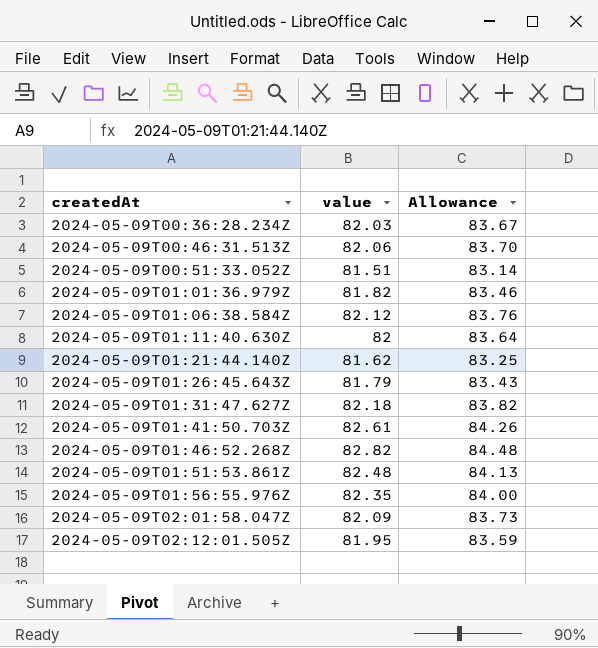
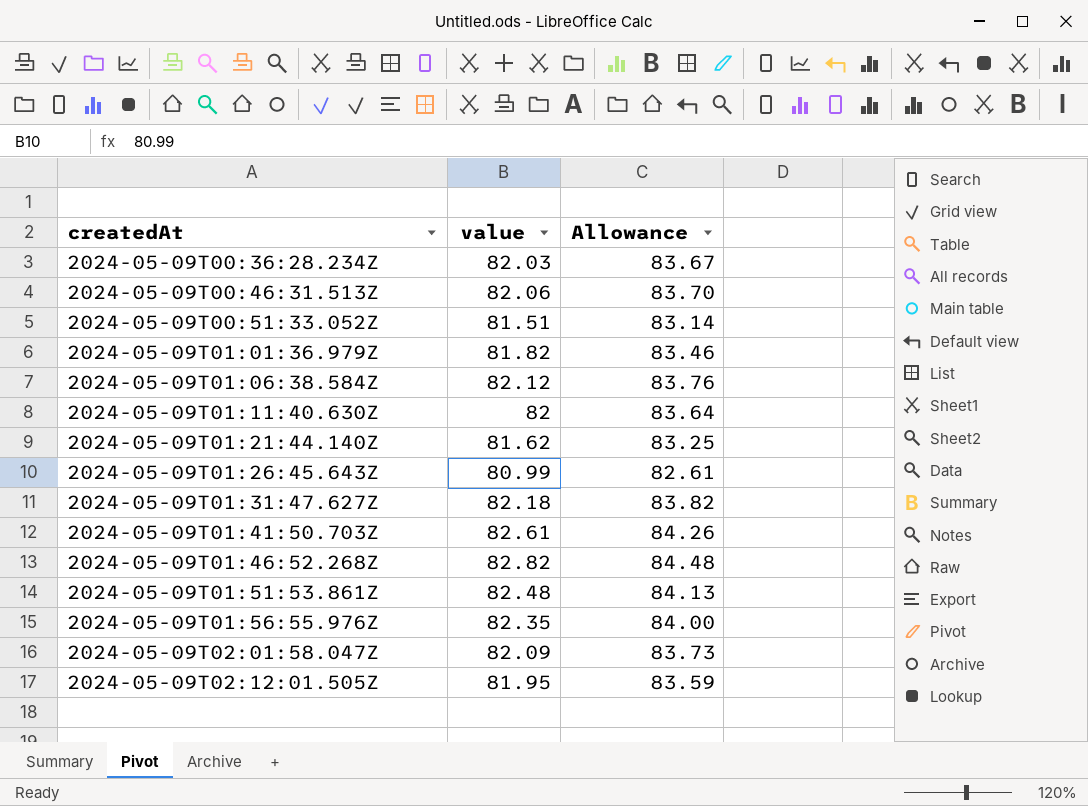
2024-05-09T01:26:45.643Z | value: 81.79 -> 80.99
2024-05-09T01:26:45.643Z | Allowance: 83.43 -> 82.61

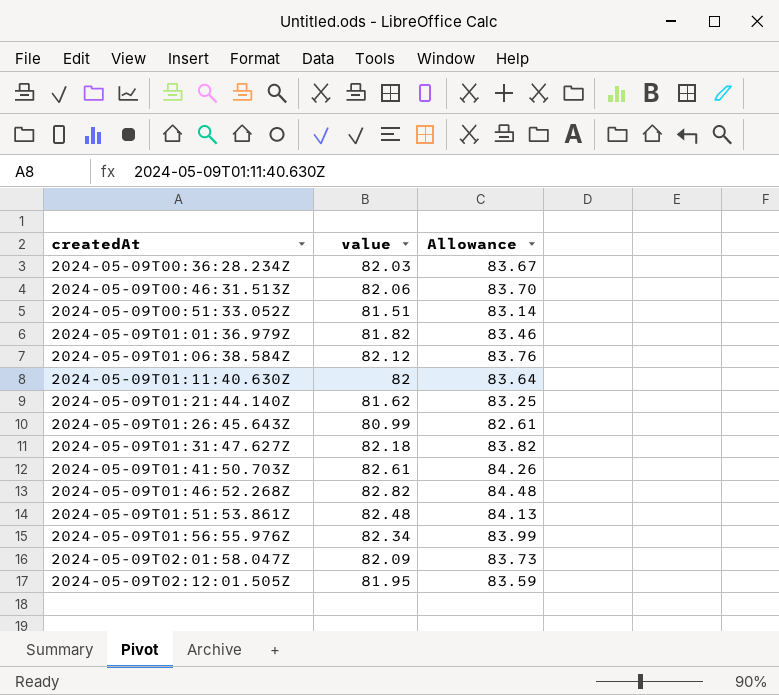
2024-05-09T01:56:55.976Z | value: 82.35 -> 82.34
2024-05-09T01:56:55.976Z | Allowance: 84.00 -> 83.99

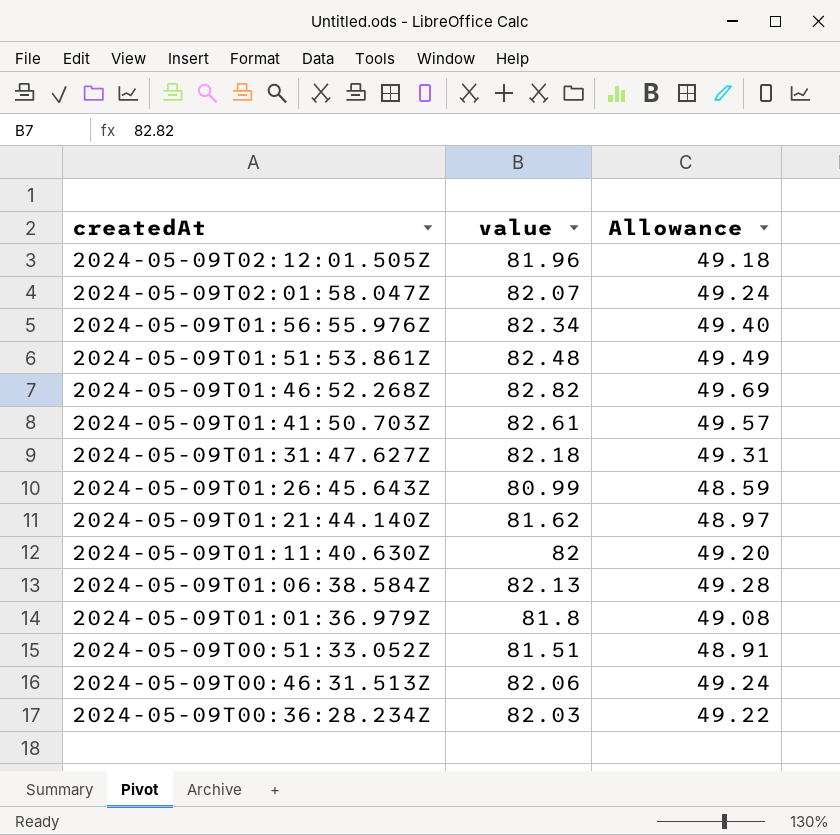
row order: createdAt ascending -> createdAt descending
column Allowance | formula: [value] * 1.02 -> [value] * 0.6
2024-05-09T02:12:01.505Z | value: 81.95 -> 81.96
2024-05-09T02:01:58.047Z | value: 82.09 -> 82.07
2024-05-09T01:06:38.584Z | value: 82.12 -> 82.13
2024-05-09T01:01:36.979Z | value: 81.82 -> 81.8

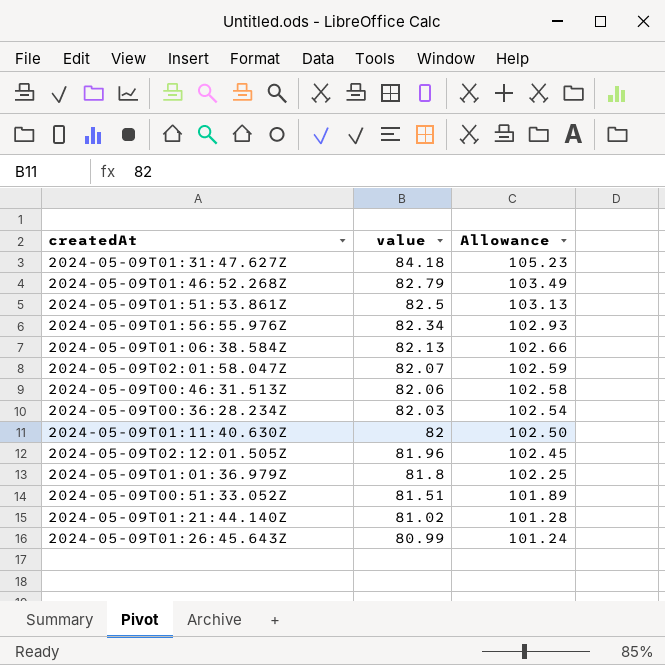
row order: createdAt descending -> value descending
column Allowance | formula: [value] * 0.6 -> [value] * 1.25
row 2024-05-09T01:41:50.703Z: 82.61 | 49.57 -> none
2024-05-09T01:31:47.627Z | value: 82.18 -> 84.18
2024-05-09T01:46:52.268Z | value: 82.82 -> 82.79
2024-05-09T01:51:53.861Z | value: 82.48 -> 82.5
2024-05-09T01:21:44.140Z | value: 81.62 -> 81.02

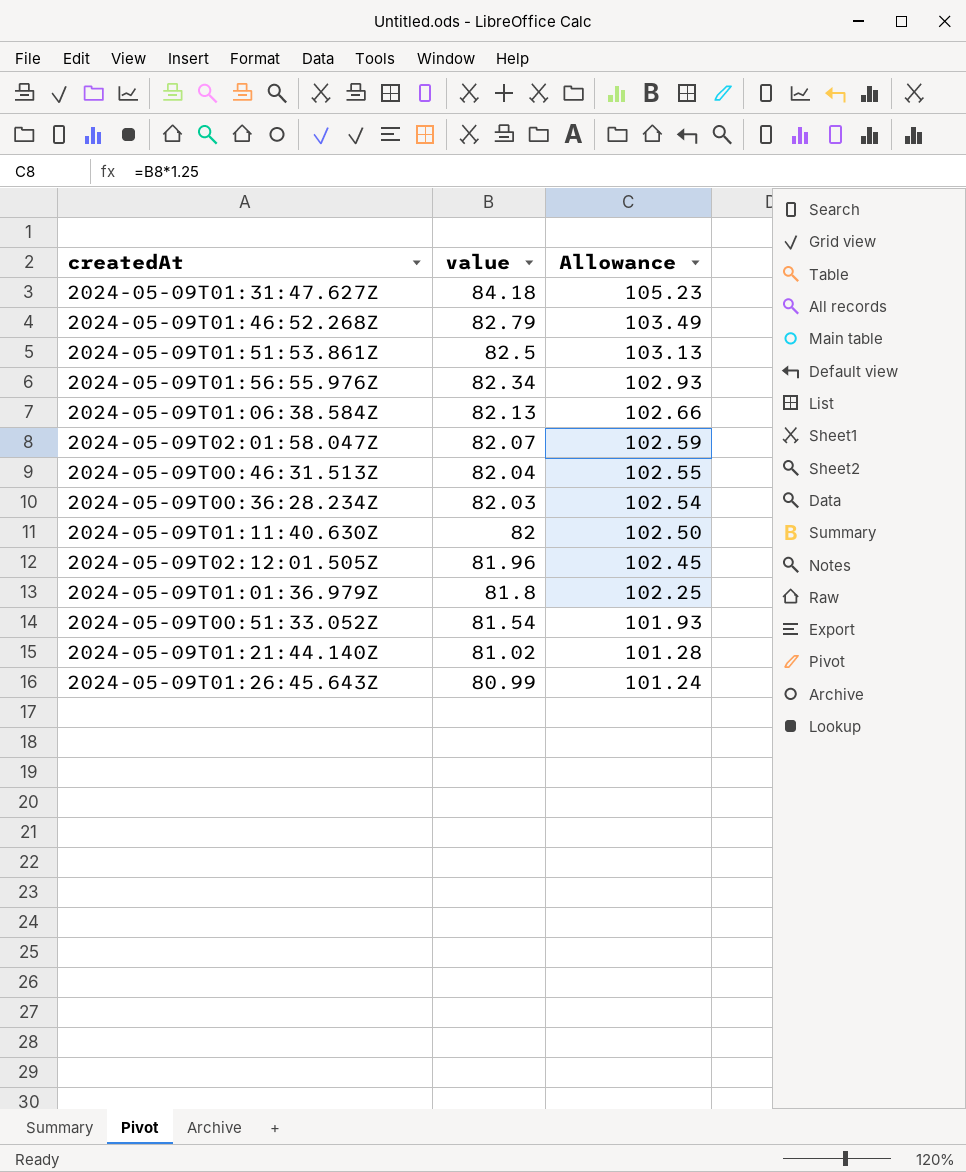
2024-05-09T00:46:31.513Z | value: 82.06 -> 82.04
2024-05-09T00:46:31.513Z | Allowance: 102.58 -> 102.55
2024-05-09T00:51:33.052Z | value: 81.51 -> 81.54
2024-05-09T00:51:33.052Z | Allowance: 101.89 -> 101.93

